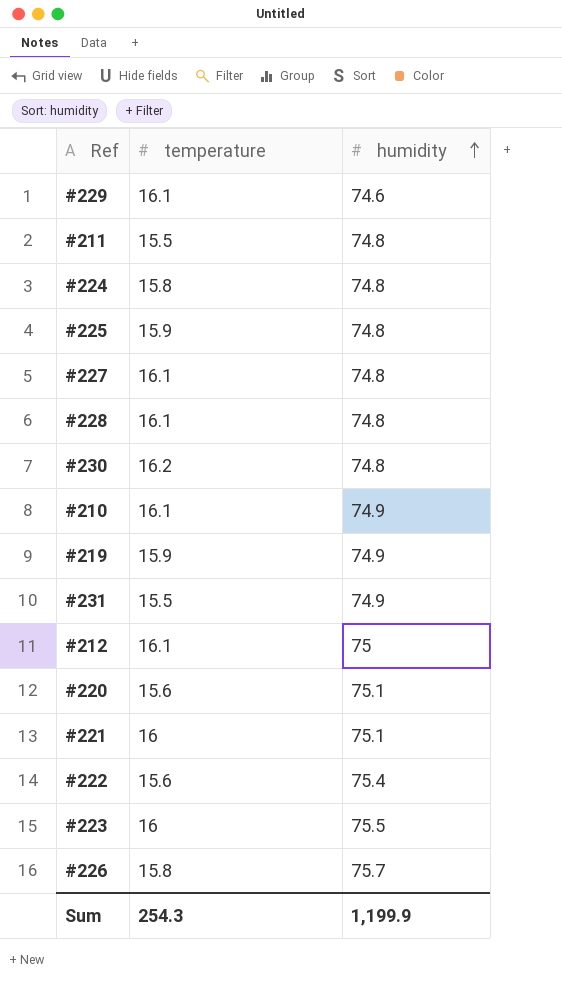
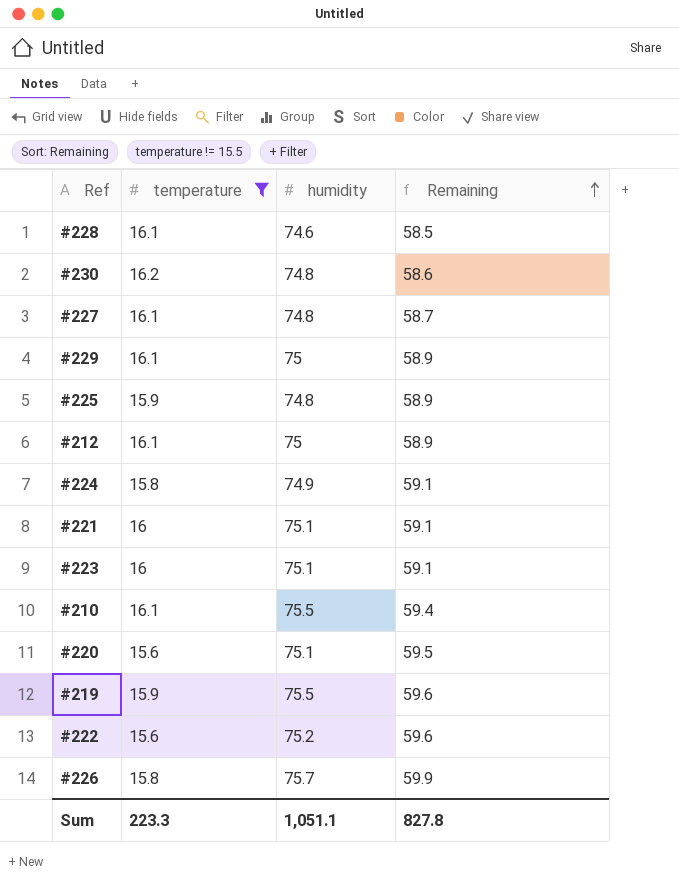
filter: none -> temperature != 15.5
row order: humidity ascending -> Remaining ascending
column Remaining | formula: none -> [humidity] - [temperature]
#228 | humidity: 74.8 -> 74.6
#229 | humidity: 74.6 -> 75
#224 | humidity: 74.8 -> 74.9
#223 | humidity: 75.5 -> 75.1
#210 | humidity: 74.9 -> 75.5
#219 | humidity: 74.9 -> 75.5
#222 | humidity: 75.4 -> 75.2
Sum | temperature: 254.3 -> 223.3
Sum | humidity: 1,199.9 -> 1,051.1

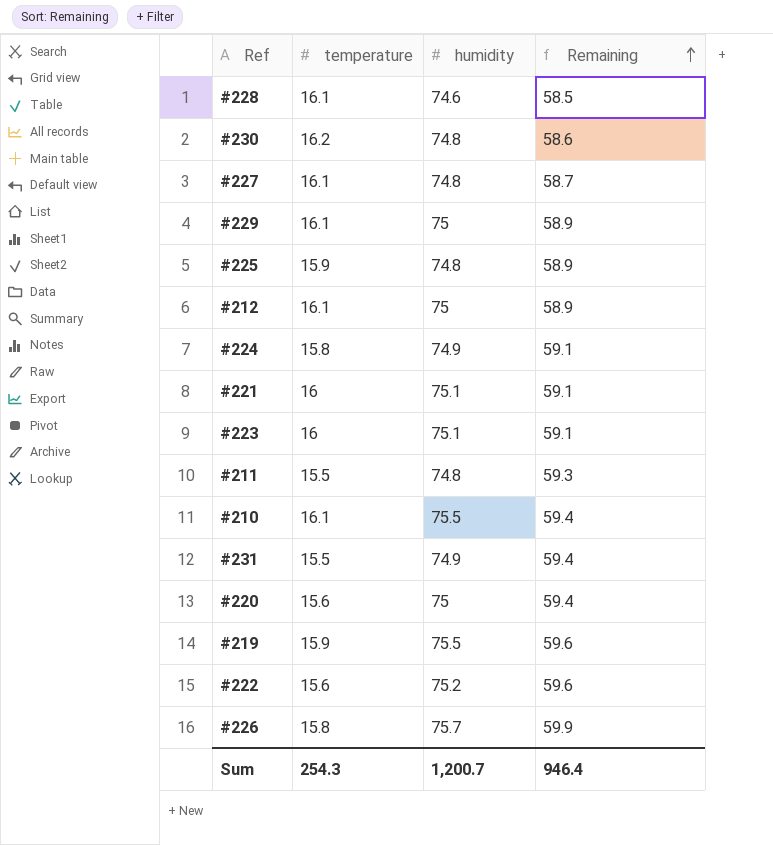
filter: temperature != 15.5 -> none
#220 | humidity: 75.1 -> 75
#220 | Remaining: 59.5 -> 59.4
Sum | temperature: 223.3 -> 254.3
Sum | humidity: 1,051.1 -> 1,200.7
Sum | Remaining: 827.8 -> 946.4

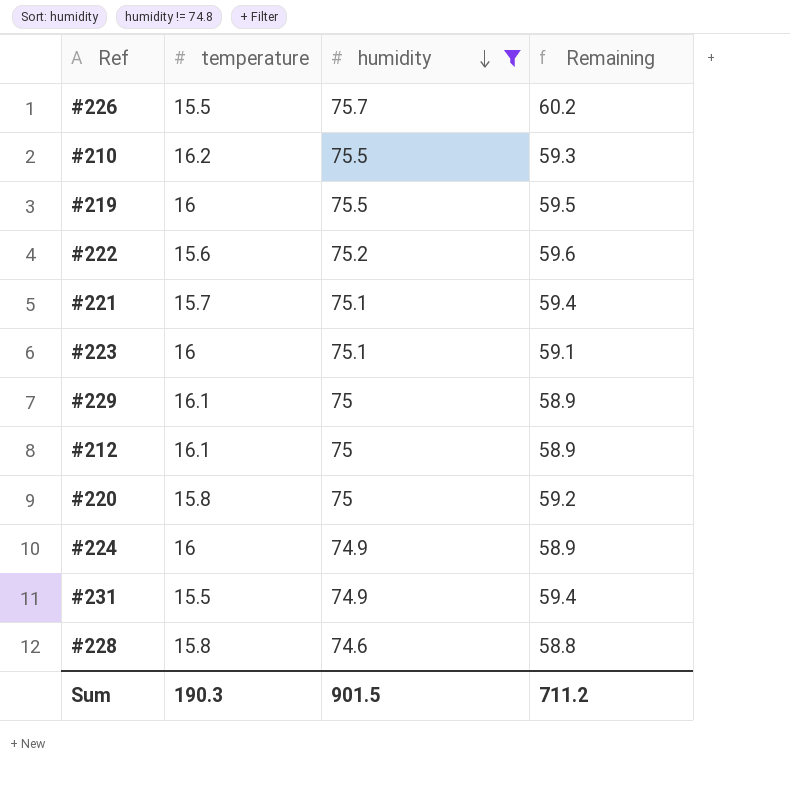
filter: none -> humidity != 74.8
row order: Remaining ascending -> humidity descending
#226 | temperature: 15.8 -> 15.5
#226 | Remaining: 59.9 -> 60.2
#210 | temperature: 16.1 -> 16.2
#210 | Remaining: 59.4 -> 59.3
#219 | temperature: 15.9 -> 16
#219 | Remaining: 59.6 -> 59.5
#221 | temperature: 16 -> 15.7
#221 | Remaining: 59.1 -> 59.4
#220 | temperature: 15.6 -> 15.8
#220 | Remaining: 59.4 -> 59.2
#224 | temperature: 15.8 -> 16
#224 | Remaining: 59.1 -> 58.9
#228 | temperature: 16.1 -> 15.8
#228 | Remaining: 58.5 -> 58.8
Sum | temperature: 254.3 -> 190.3
Sum | humidity: 1,200.7 -> 901.5
Sum | Remaining: 946.4 -> 711.2

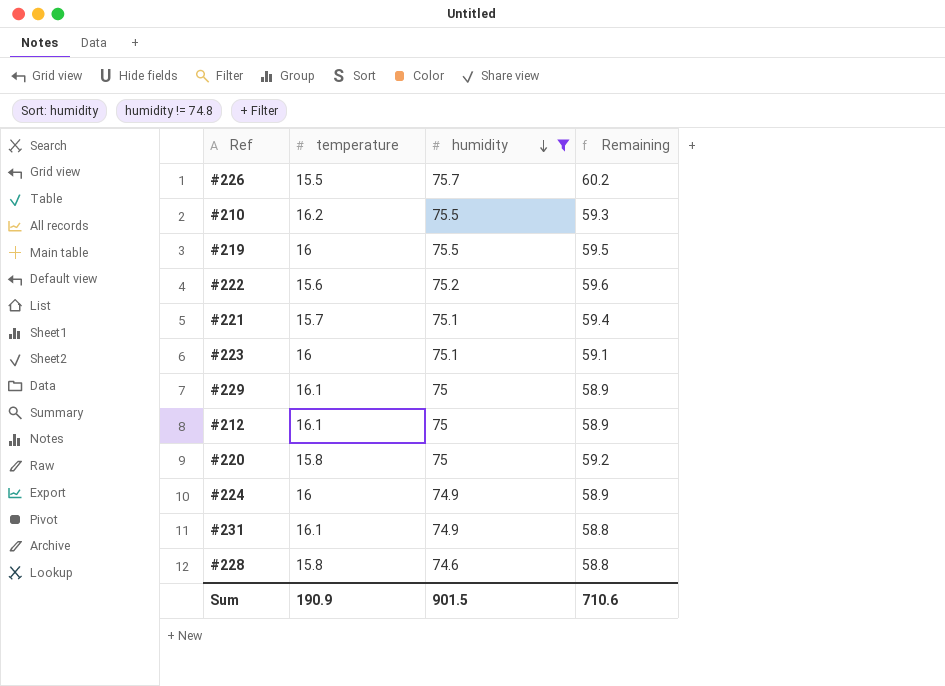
#231 | temperature: 15.5 -> 16.1
#231 | Remaining: 59.4 -> 58.8
Sum | temperature: 190.3 -> 190.9
Sum | Remaining: 711.2 -> 710.6

